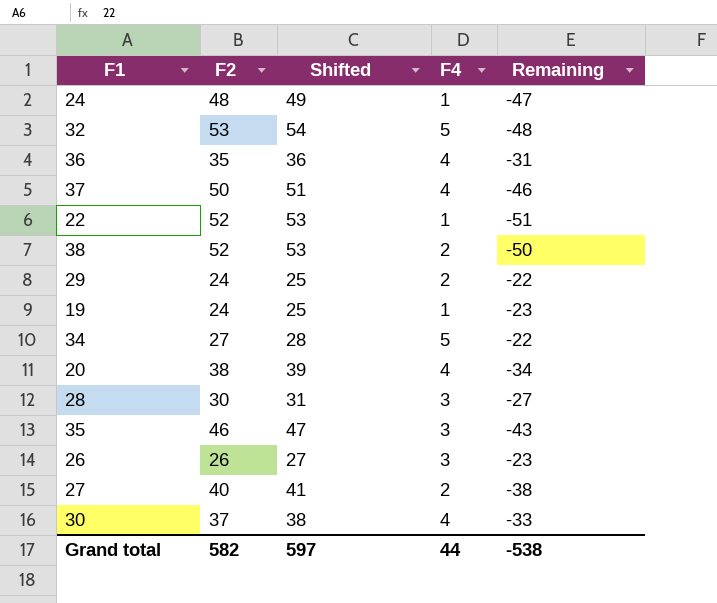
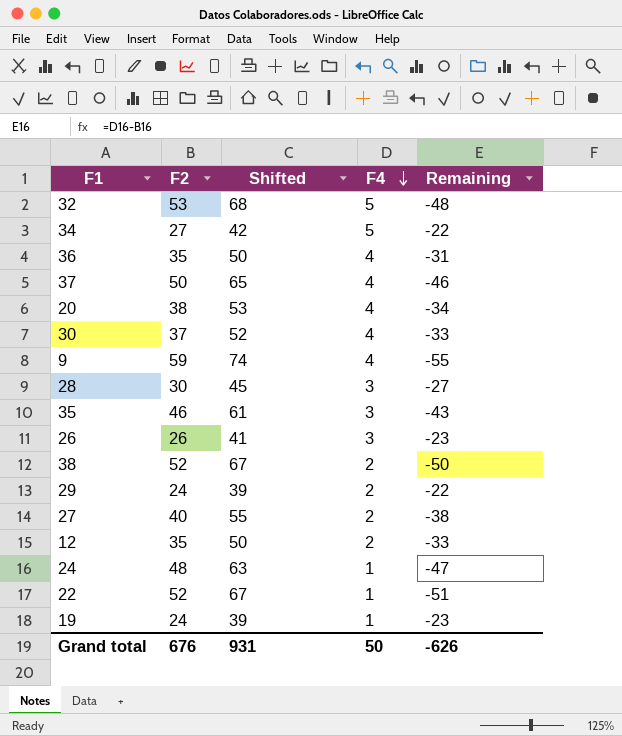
row order: none -> F4 descending
column Shifted | formula: [F2] + 1 -> [F2] + 15
row 9: none -> 59 | 74 | 4 | -55
row 12: none -> 35 | 50 | 2 | -33
Grand total | F2: 582 -> 676
Grand total | Shifted: 597 -> 931
Grand total | F4: 44 -> 50
Grand total | Remaining: -538 -> -626

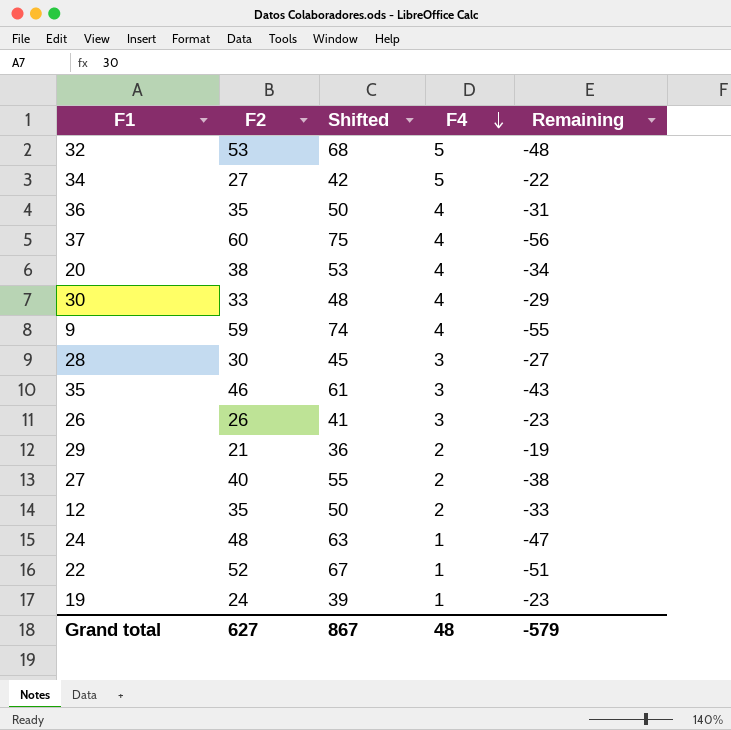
row 38: 52 | 67 | 2 | -50 -> none
37 | F2: 50 -> 60
37 | Shifted: 65 -> 75
37 | Remaining: -46 -> -56
30 | F2: 37 -> 33
30 | Shifted: 52 -> 48
30 | Remaining: -33 -> -29
29 | F2: 24 -> 21
29 | Shifted: 39 -> 36
29 | Remaining: -22 -> -19
Grand total | F2: 676 -> 627
Grand total | Shifted: 931 -> 867
Grand total | F4: 50 -> 48
Grand total | Remaining: -626 -> -579

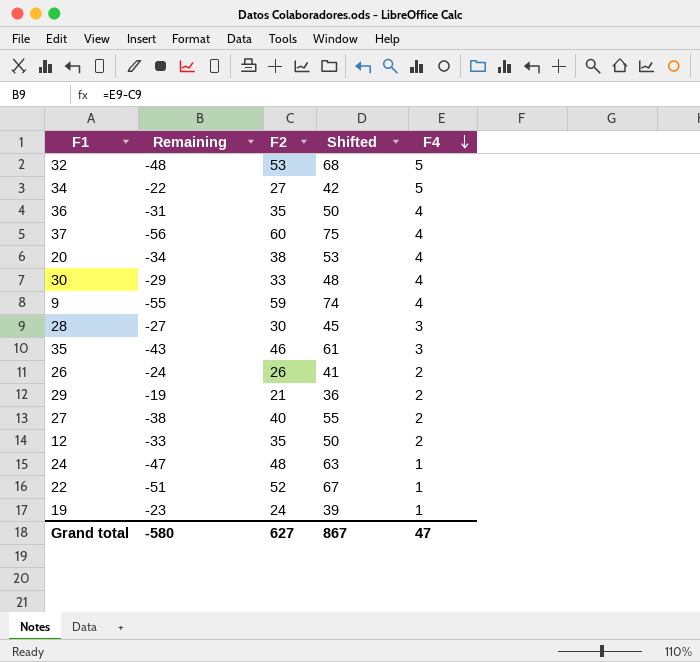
column Remaining | position: 5 -> 2
26 | Remaining: -23 -> -24
26 | F4: 3 -> 2
Grand total | Remaining: -579 -> -580
Grand total | F4: 48 -> 47

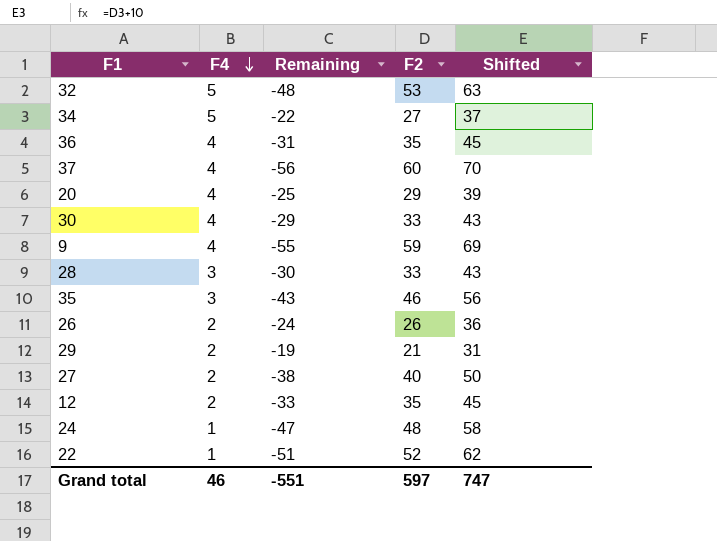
column F4 | position: 5 -> 2
column Shifted | formula: [F2] + 15 -> [F2] + 10
row 19: -23 | 24 | 39 | 1 -> none
20 | Remaining: -34 -> -25
20 | F2: 38 -> 29
28 | Remaining: -27 -> -30
28 | F2: 30 -> 33
Grand total | F4: 47 -> 46
Grand total | Remaining: -580 -> -551
Grand total | F2: 627 -> 597
Grand total | Shifted: 867 -> 747

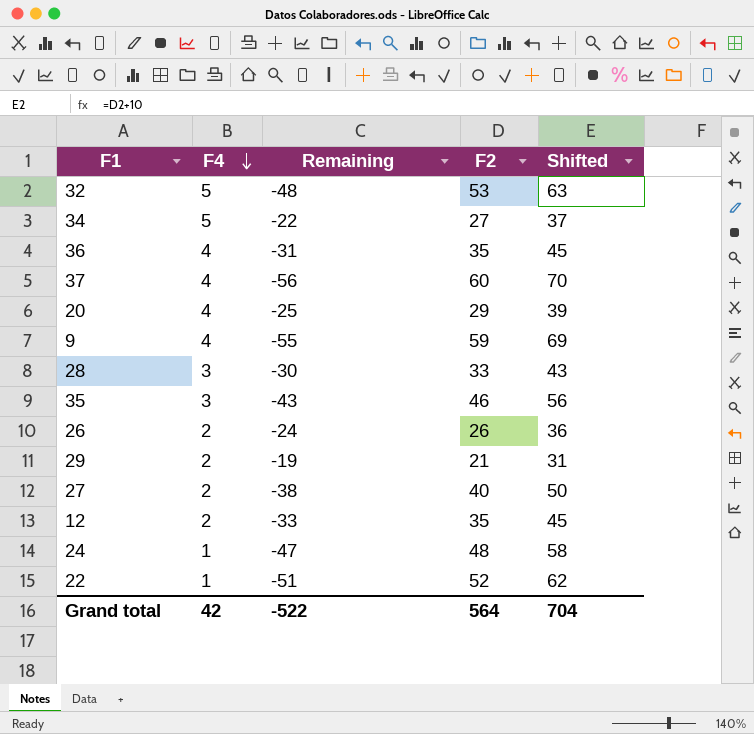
row 30: 4 | -29 | 33 | 43 -> none
Grand total | F4: 46 -> 42
Grand total | Remaining: -551 -> -522
Grand total | F2: 597 -> 564
Grand total | Shifted: 747 -> 704

